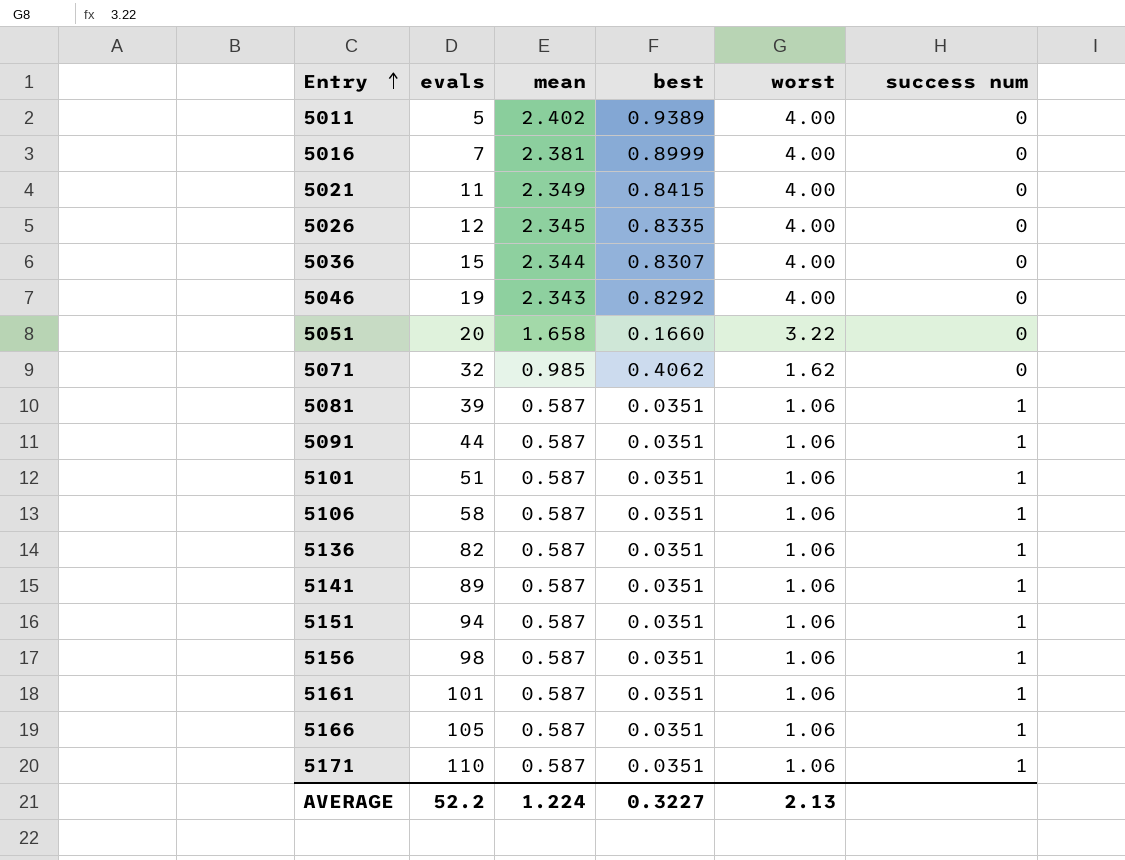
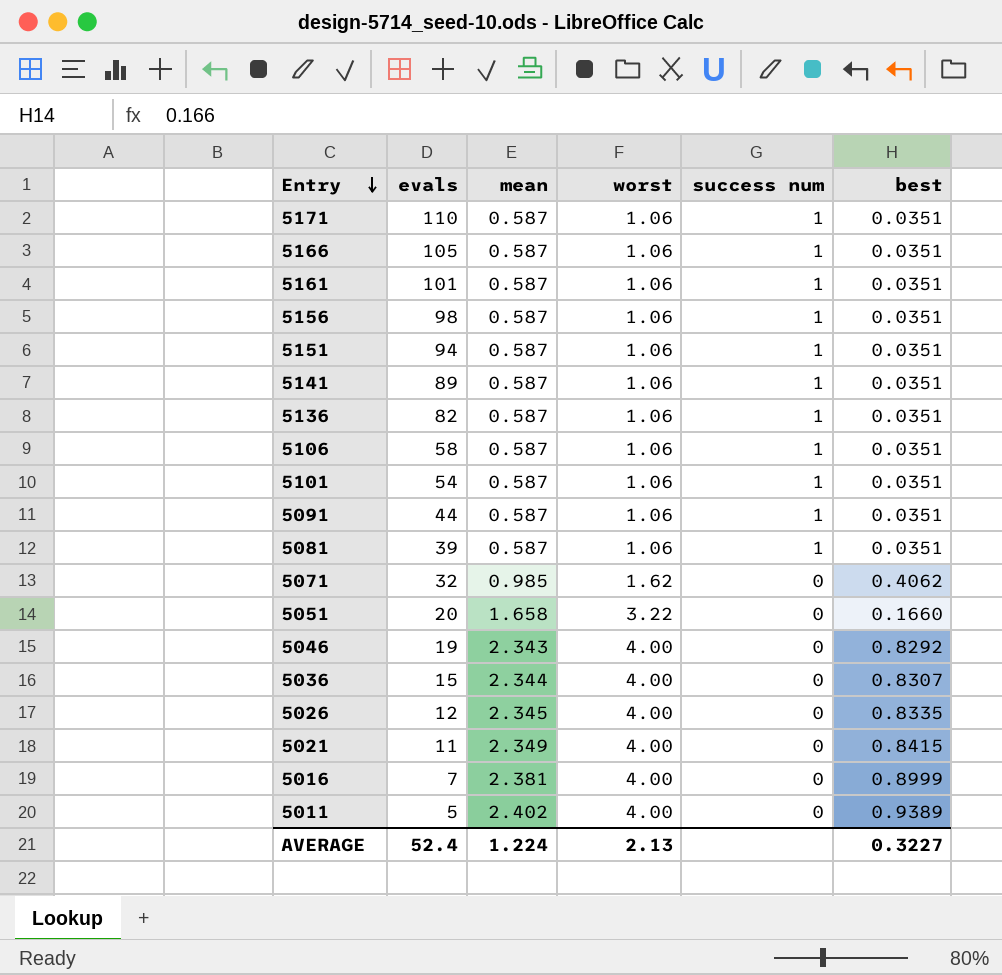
row order: Entry ascending -> Entry descending
column best | position: 4 -> 6
5101 | evals: 51 -> 54
AVERAGE | evals: 52.2 -> 52.4

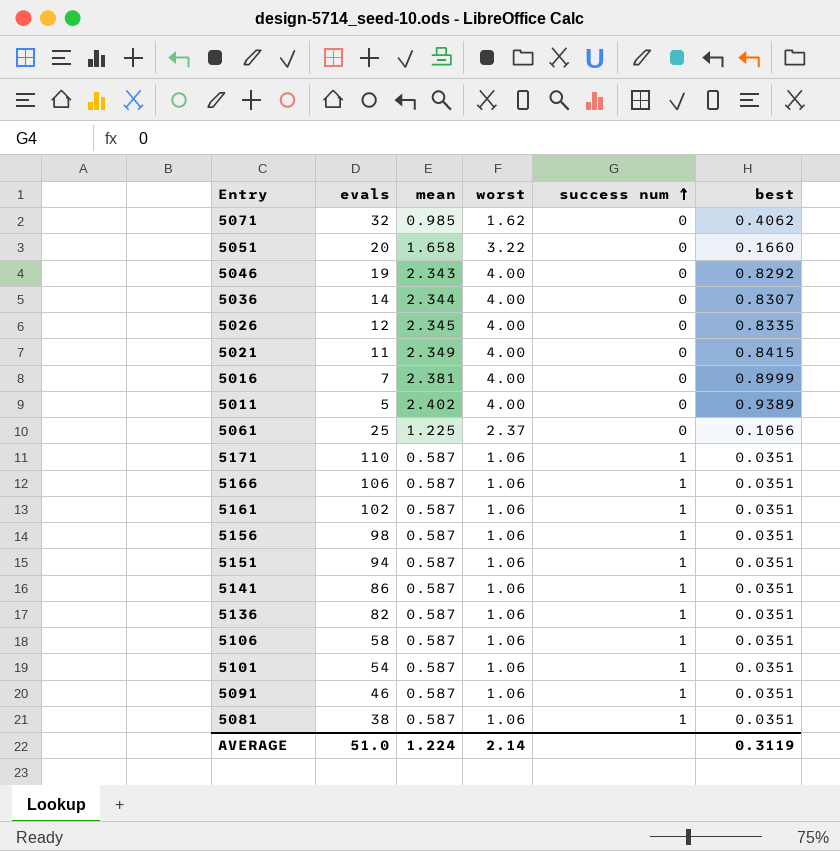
row order: Entry descending -> success num ascending
5036 | evals: 15 -> 14
row 5061: none -> 25 | 1.225 | 2.37 | 0 | 0.1056
5166 | evals: 105 -> 106
5161 | evals: 101 -> 102
5141 | evals: 89 -> 86
5091 | evals: 44 -> 46
5081 | evals: 39 -> 38
AVERAGE | evals: 52.4 -> 51.0
AVERAGE | worst: 2.13 -> 2.14
AVERAGE | best: 0.3227 -> 0.3119

